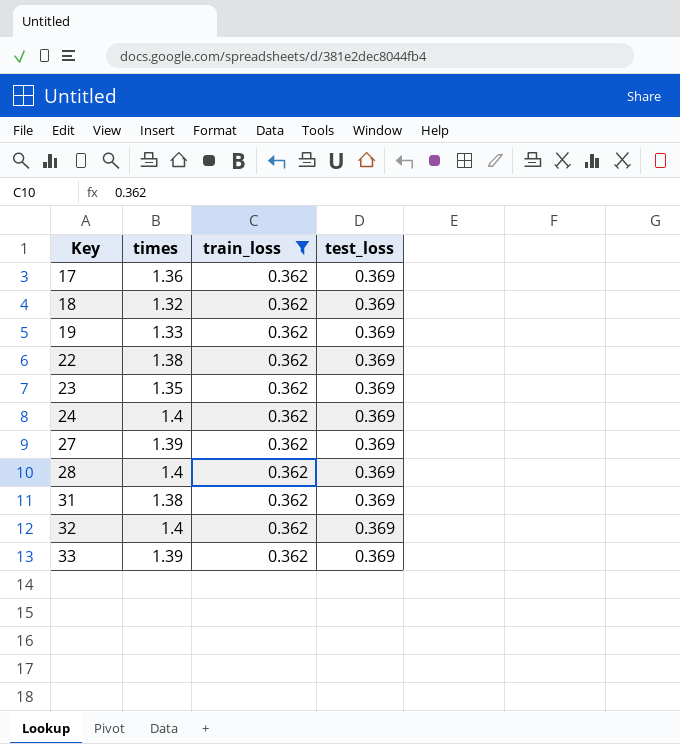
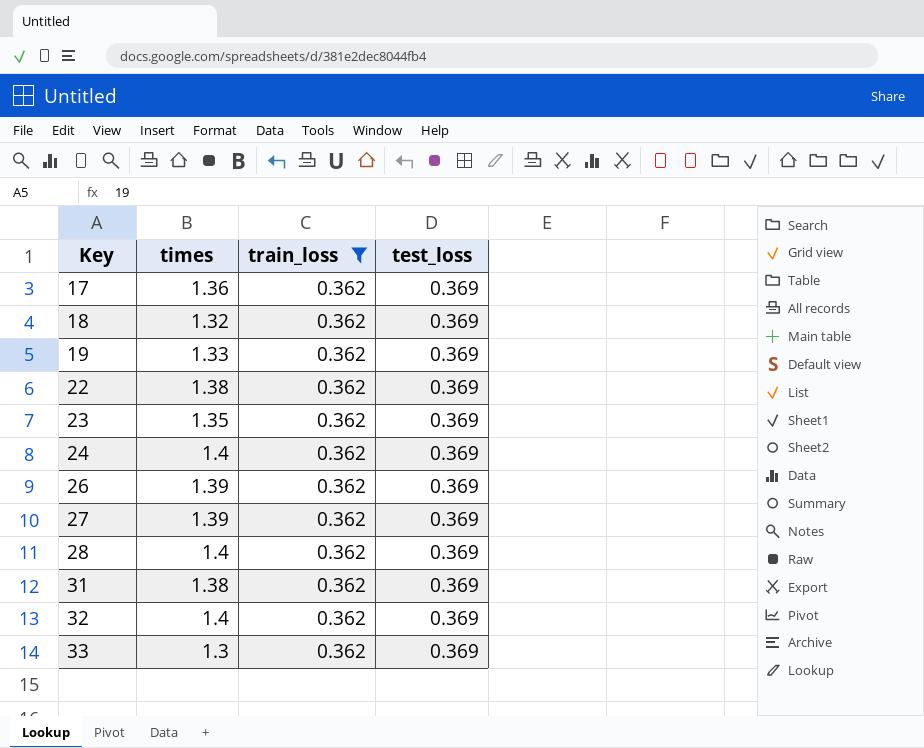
row 26: none -> 1.39 | 0.362 | 0.369
33 | times: 1.39 -> 1.3

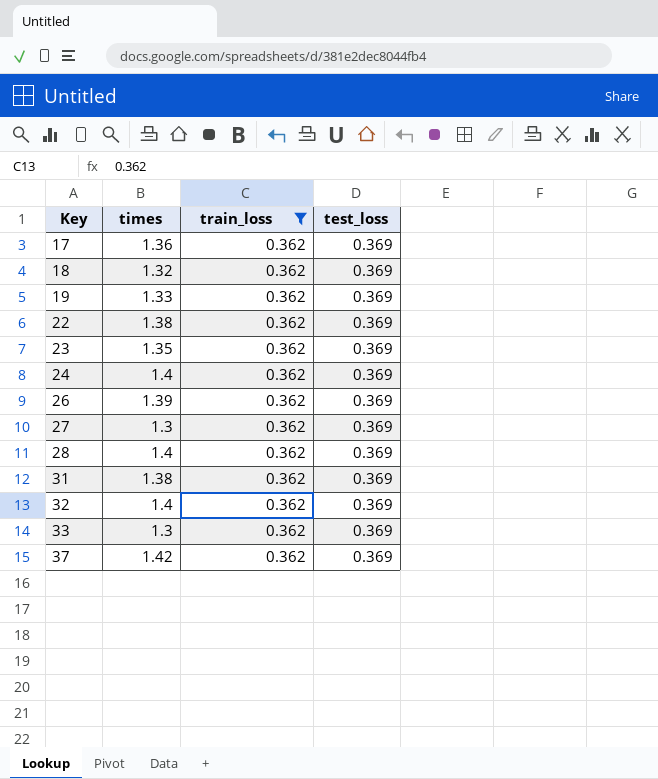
27 | times: 1.39 -> 1.3
row 37: none -> 1.42 | 0.362 | 0.369

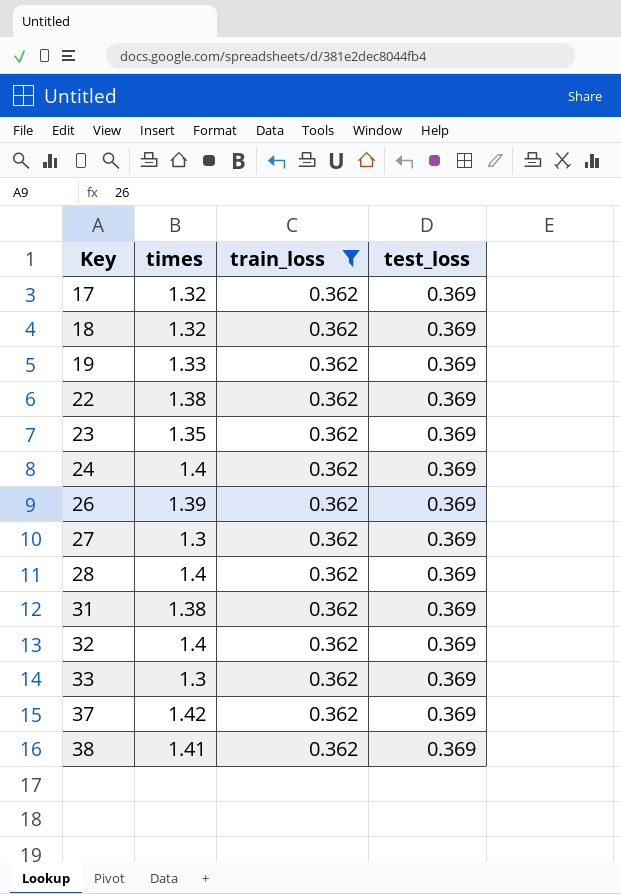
17 | times: 1.36 -> 1.32
row 38: none -> 1.41 | 0.362 | 0.369

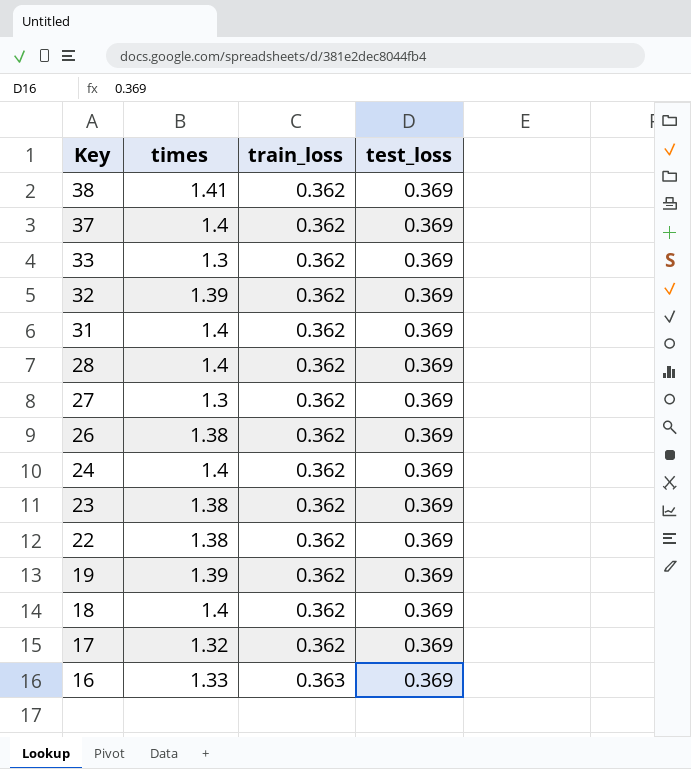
filter: train_loss = 0.362 -> none
row order: Key ascending -> Key descending
37 | times: 1.42 -> 1.4
32 | times: 1.4 -> 1.39
31 | times: 1.38 -> 1.4
26 | times: 1.39 -> 1.38
23 | times: 1.35 -> 1.38
19 | times: 1.33 -> 1.39
18 | times: 1.32 -> 1.4

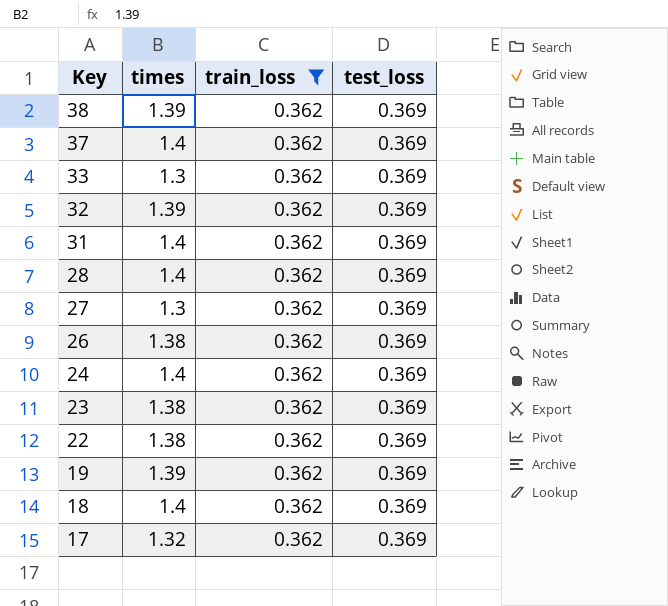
filter: none -> train_loss = 0.362
38 | times: 1.41 -> 1.39

